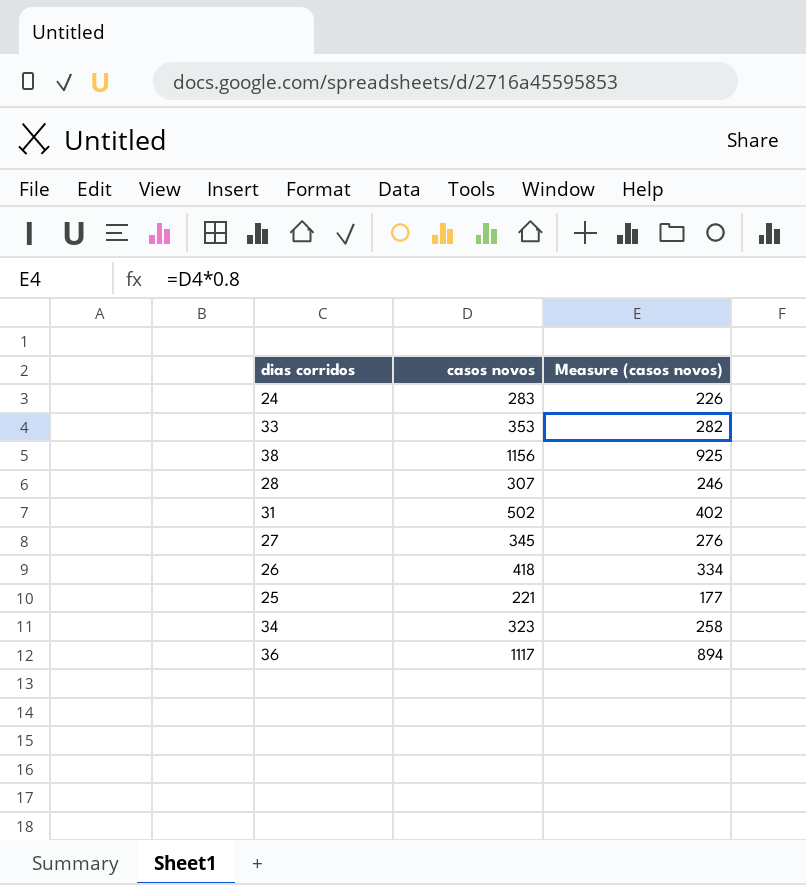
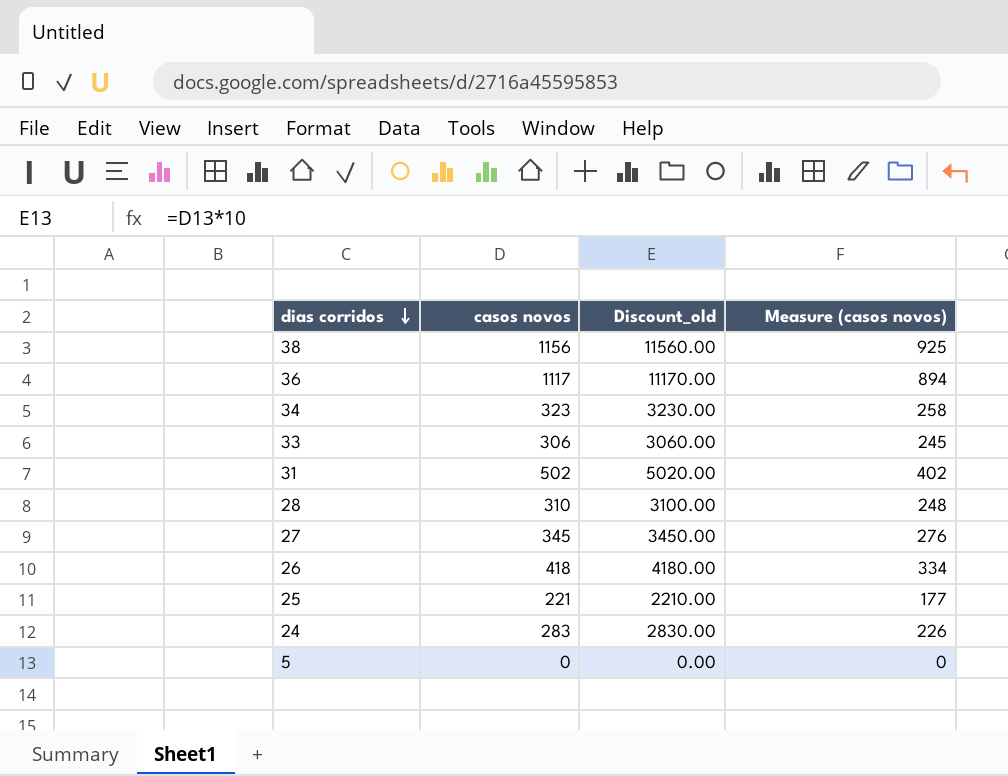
row order: none -> dias corridos descending
column Discount_old | formula: none -> [casos novos] * 10
33 | casos novos: 353 -> 306
33 | Measure (casos novos): 282 -> 245
28 | casos novos: 307 -> 310
28 | Measure (casos novos): 246 -> 248
row 5: none -> 0 | 0.00 | 0

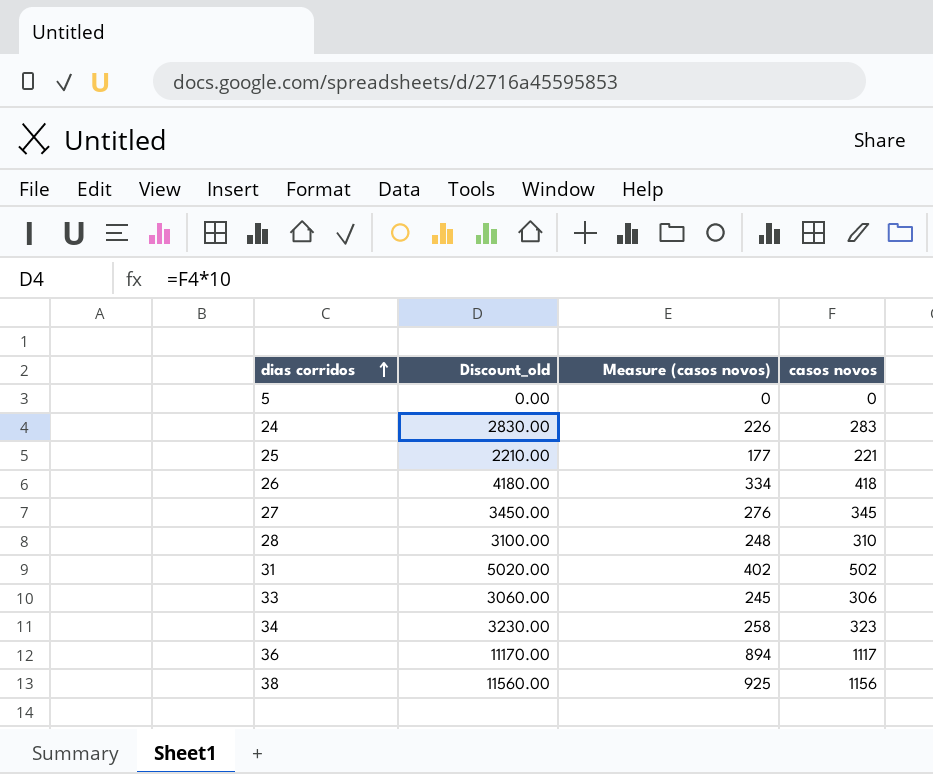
row order: dias corridos descending -> dias corridos ascending
column casos novos | position: 2 -> 4

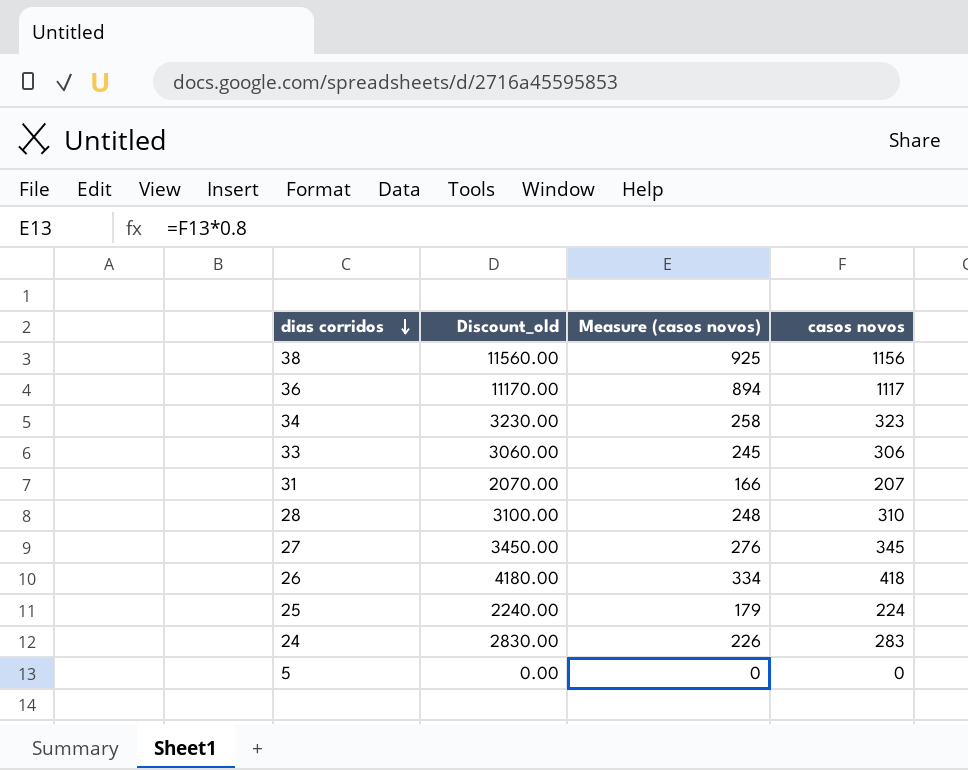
row order: dias corridos ascending -> dias corridos descending
31 | Discount_old: 5020.00 -> 2070.00
31 | Measure (casos novos): 402 -> 166
31 | casos novos: 502 -> 207
25 | Discount_old: 2210.00 -> 2240.00
25 | Measure (casos novos): 177 -> 179
25 | casos novos: 221 -> 224

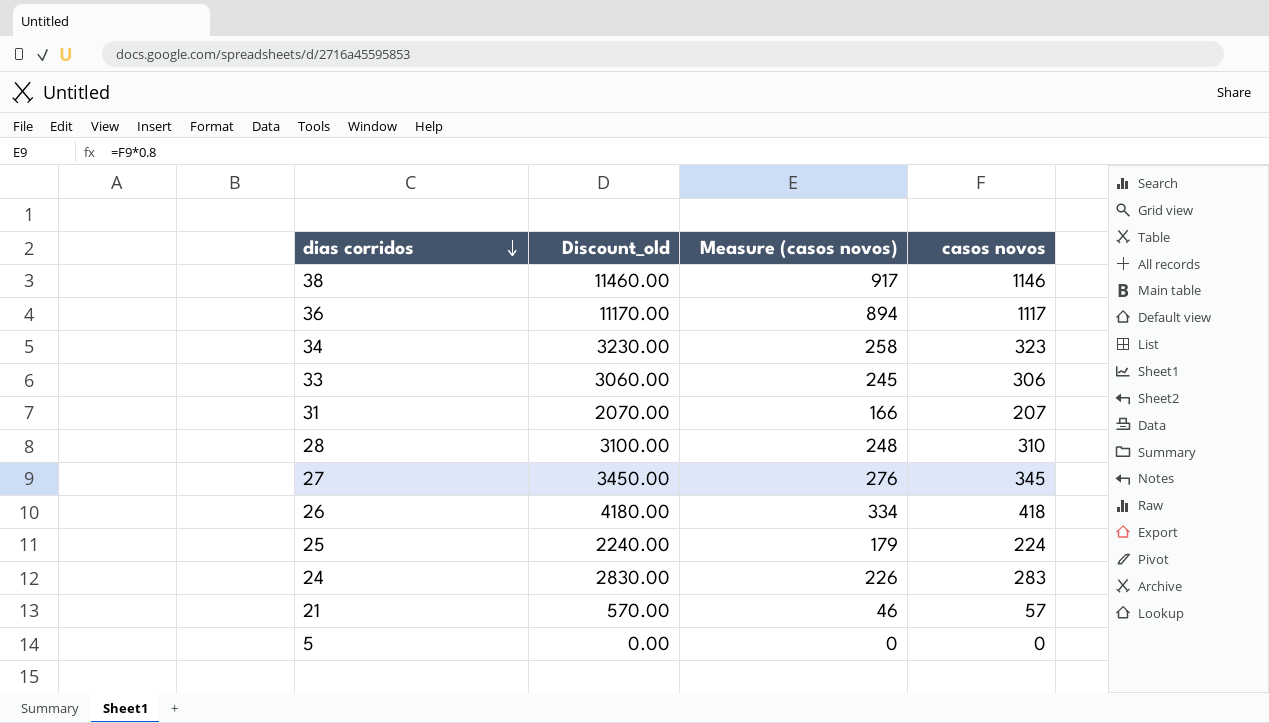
38 | Discount_old: 11560.00 -> 11460.00
38 | Measure (casos novos): 925 -> 917
38 | casos novos: 1156 -> 1146
row 21: none -> 570.00 | 46 | 57

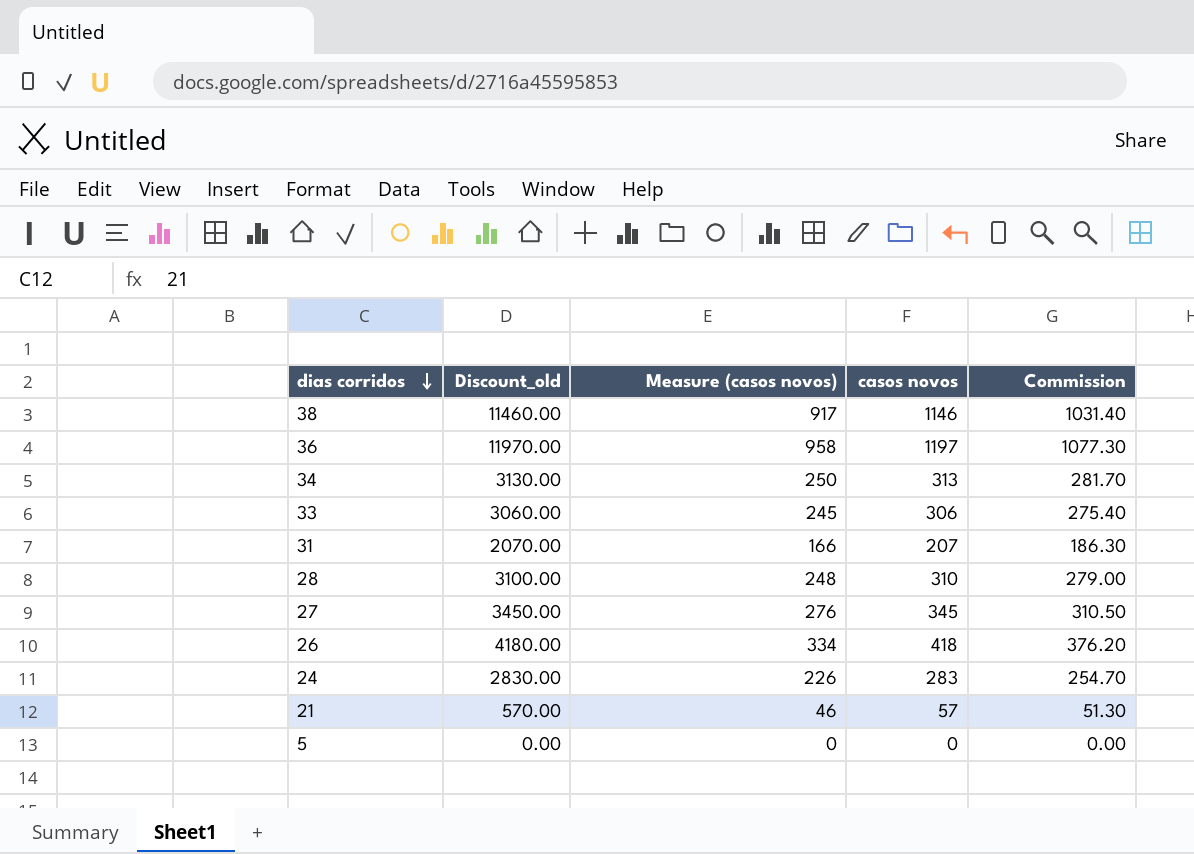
column Commission | formula: none -> [casos novos] * 0.9
row 25: 2240.00 | 179 | 224 -> none
36 | Discount_old: 11170.00 -> 11970.00
36 | Measure (casos novos): 894 -> 958
36 | casos novos: 1117 -> 1197
34 | Discount_old: 3230.00 -> 3130.00
34 | Measure (casos novos): 258 -> 250
34 | casos novos: 323 -> 313

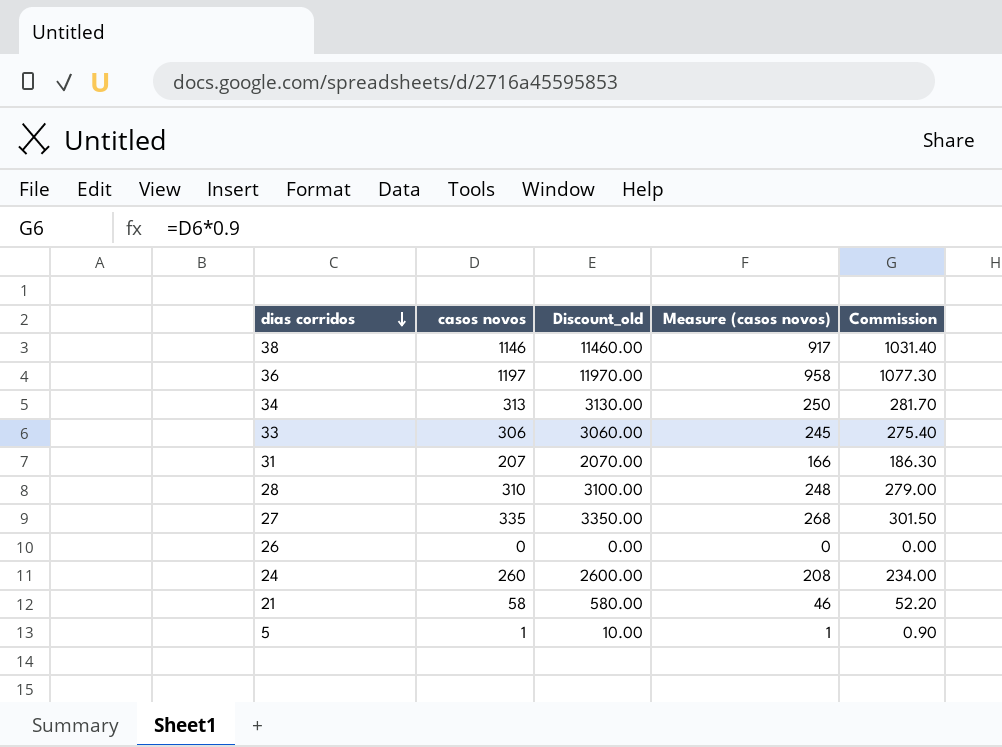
column casos novos | position: 4 -> 2
27 | casos novos: 345 -> 335
27 | Discount_old: 3450.00 -> 3350.00
27 | Measure (casos novos): 276 -> 268
27 | Commission: 310.50 -> 301.50
26 | casos novos: 418 -> 0
26 | Discount_old: 4180.00 -> 0.00
26 | Measure (casos novos): 334 -> 0
26 | Commission: 376.20 -> 0.00
24 | casos novos: 283 -> 260
24 | Discount_old: 2830.00 -> 2600.00
24 | Measure (casos novos): 226 -> 208
24 | Commission: 254.70 -> 234.00
21 | casos novos: 57 -> 58
21 | Discount_old: 570.00 -> 580.00
21 | Commission: 51.30 -> 52.20
5 | casos novos: 0 -> 1
5 | Discount_old: 0.00 -> 10.00
5 | Measure (casos novos): 0 -> 1
5 | Commission: 0.00 -> 0.90

